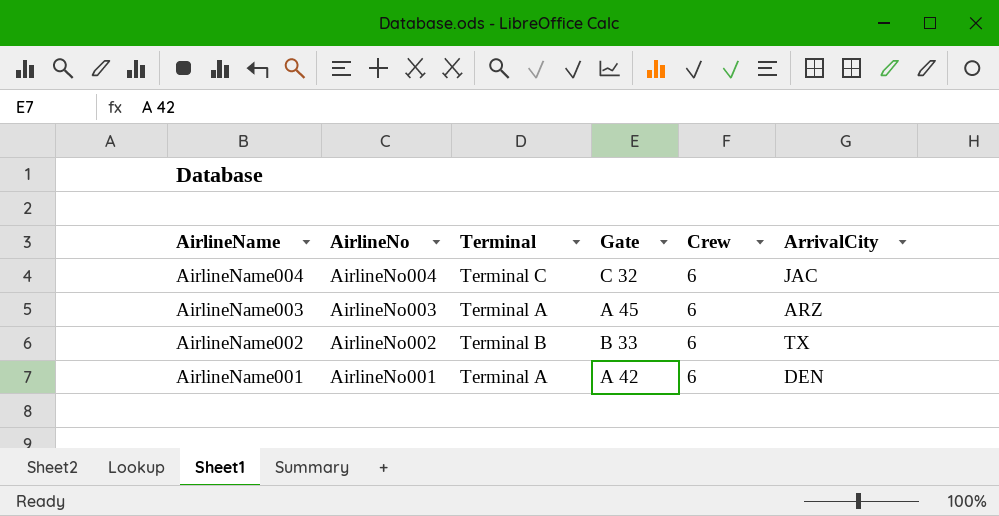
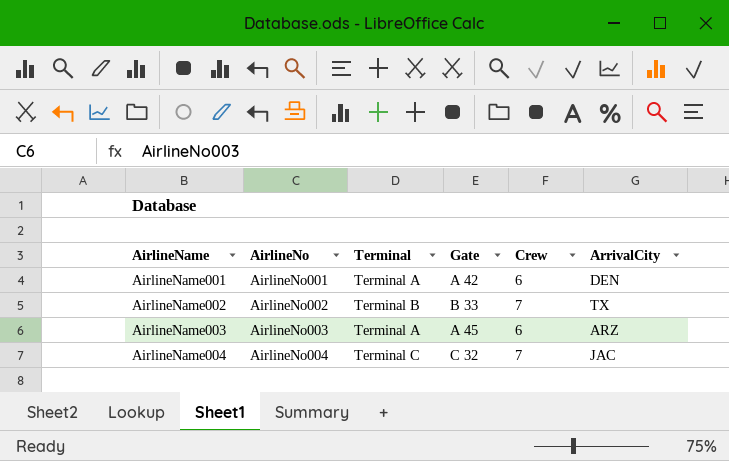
row order: AirlineName descending -> AirlineName ascending
AirlineName002 | Crew: 6 -> 7
AirlineName004 | Crew: 6 -> 7

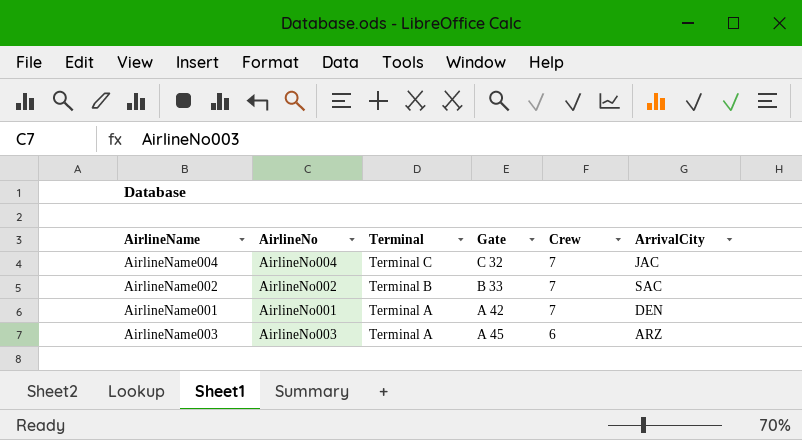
row order: AirlineName ascending -> Terminal descending
AirlineName002 | ArrivalCity: TX -> SAC
AirlineName001 | Crew: 6 -> 7

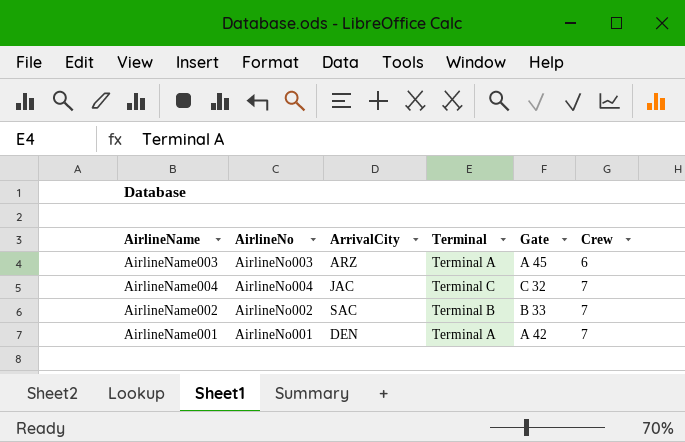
row order: Terminal descending -> Crew ascending
column ArrivalCity | position: 6 -> 3

